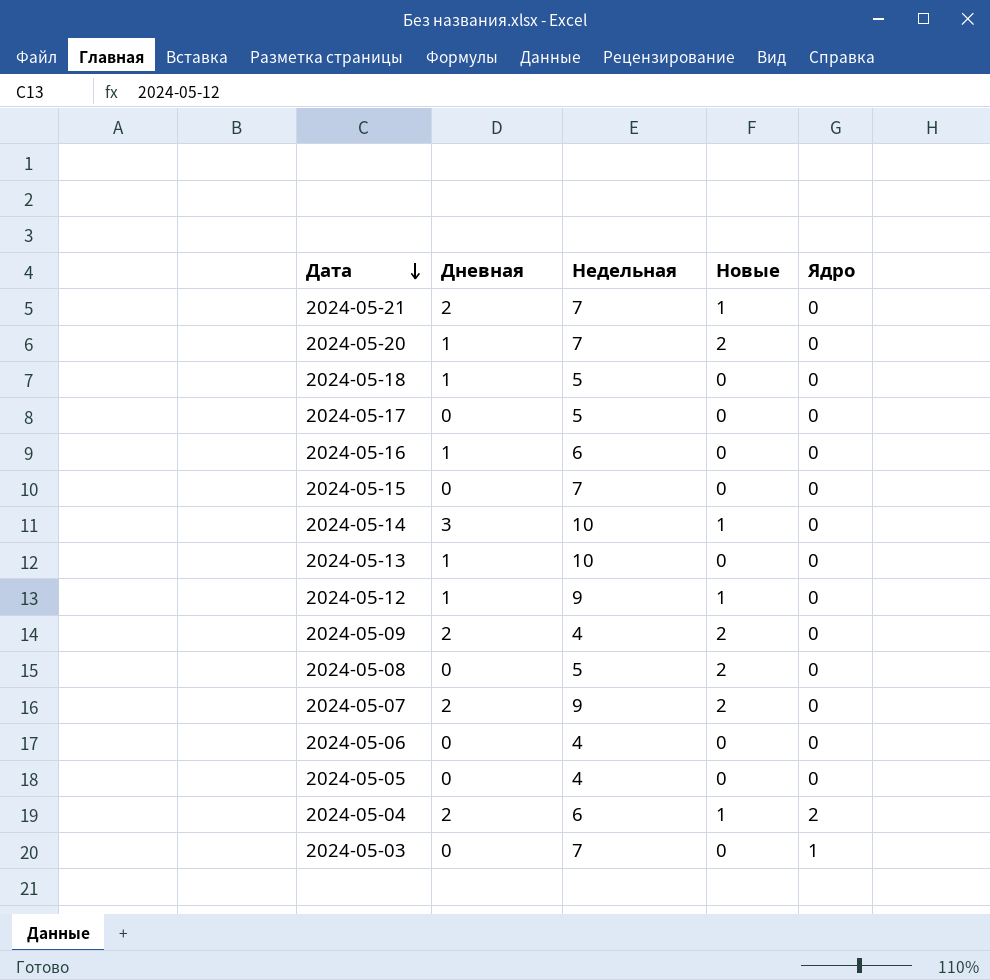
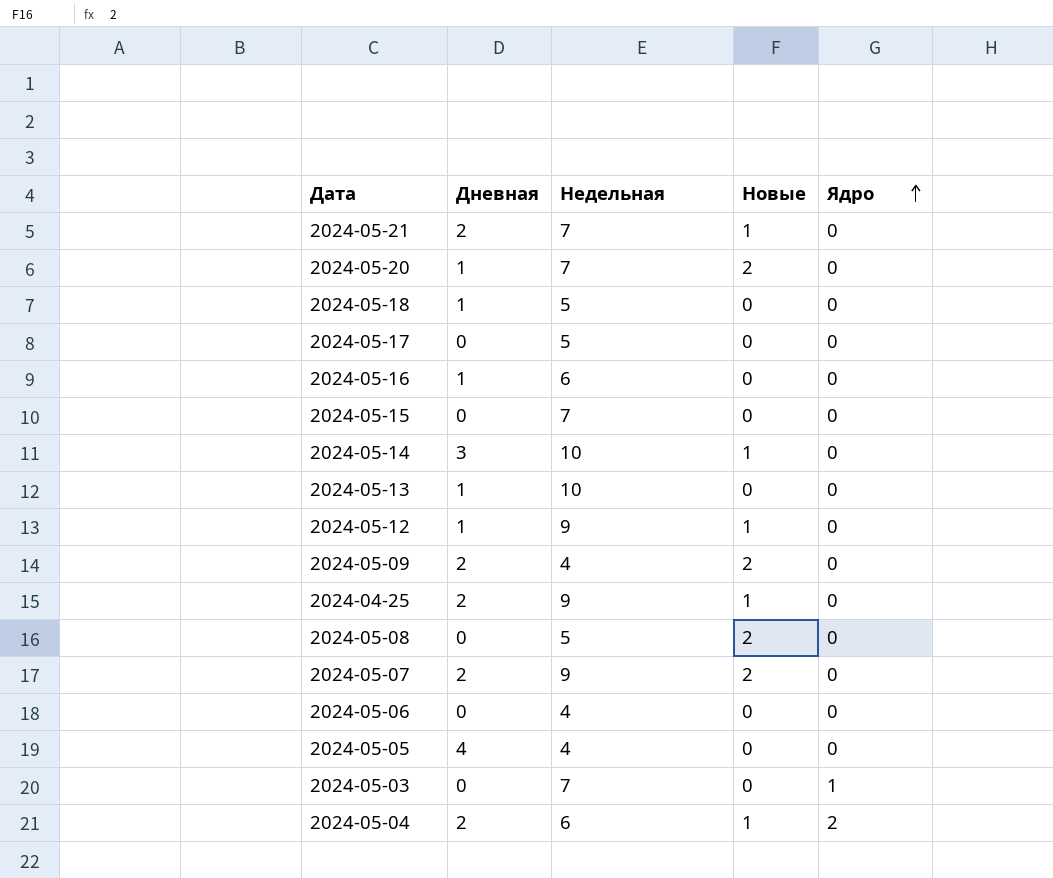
row order: Дата descending -> Ядро ascending
row 2024-04-25: none -> 2 | 9 | 1 | 0
2024-05-05 | Дневная: 0 -> 4

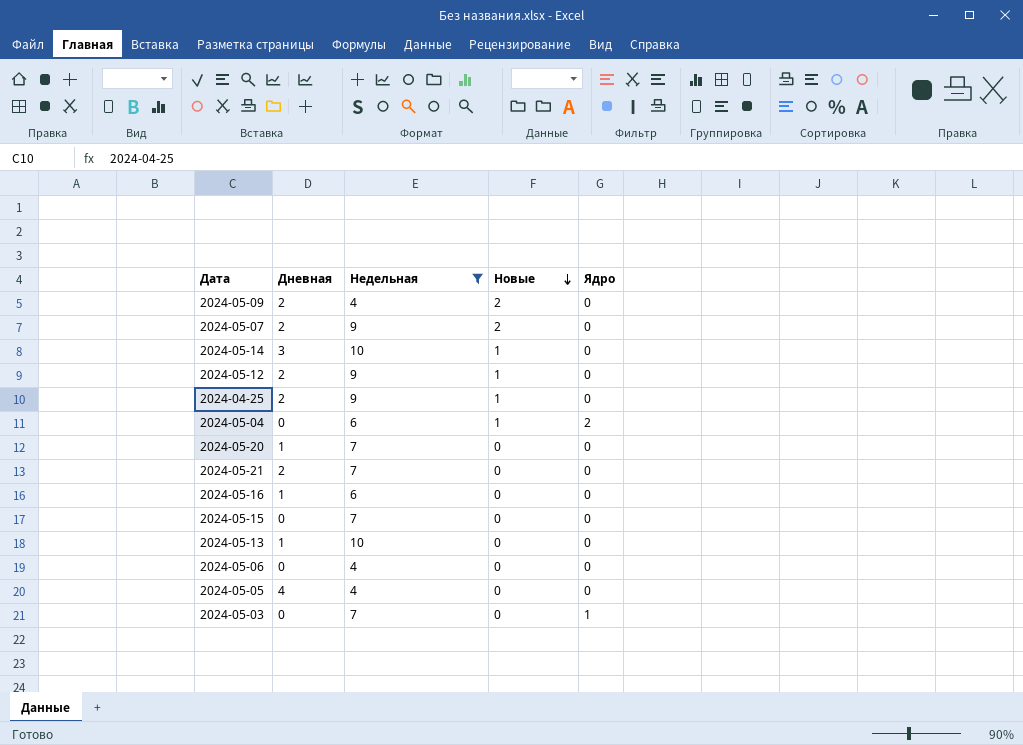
filter: none -> Недельная != 5
row order: Ядро ascending -> Новые descending
2024-05-12 | Дневная: 1 -> 2
2024-05-04 | Дневная: 2 -> 0
2024-05-20 | Новые: 2 -> 0
2024-05-21 | Новые: 1 -> 0

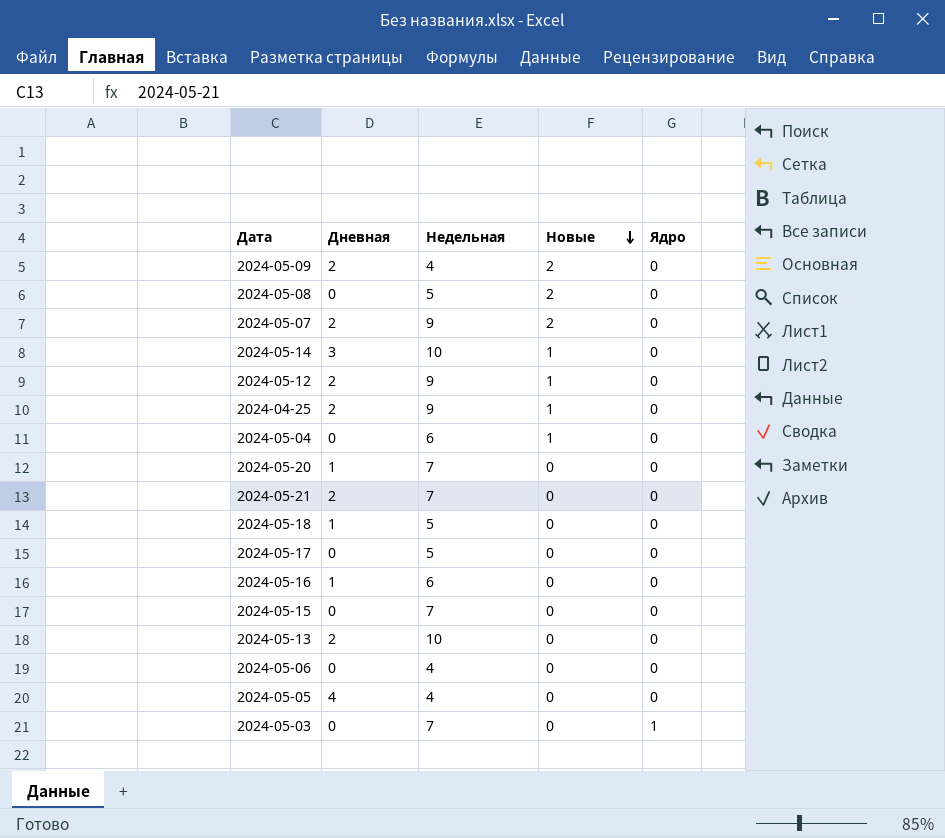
filter: Недельная != 5 -> none
2024-05-04 | Ядро: 2 -> 0
2024-05-13 | Дневная: 1 -> 2

